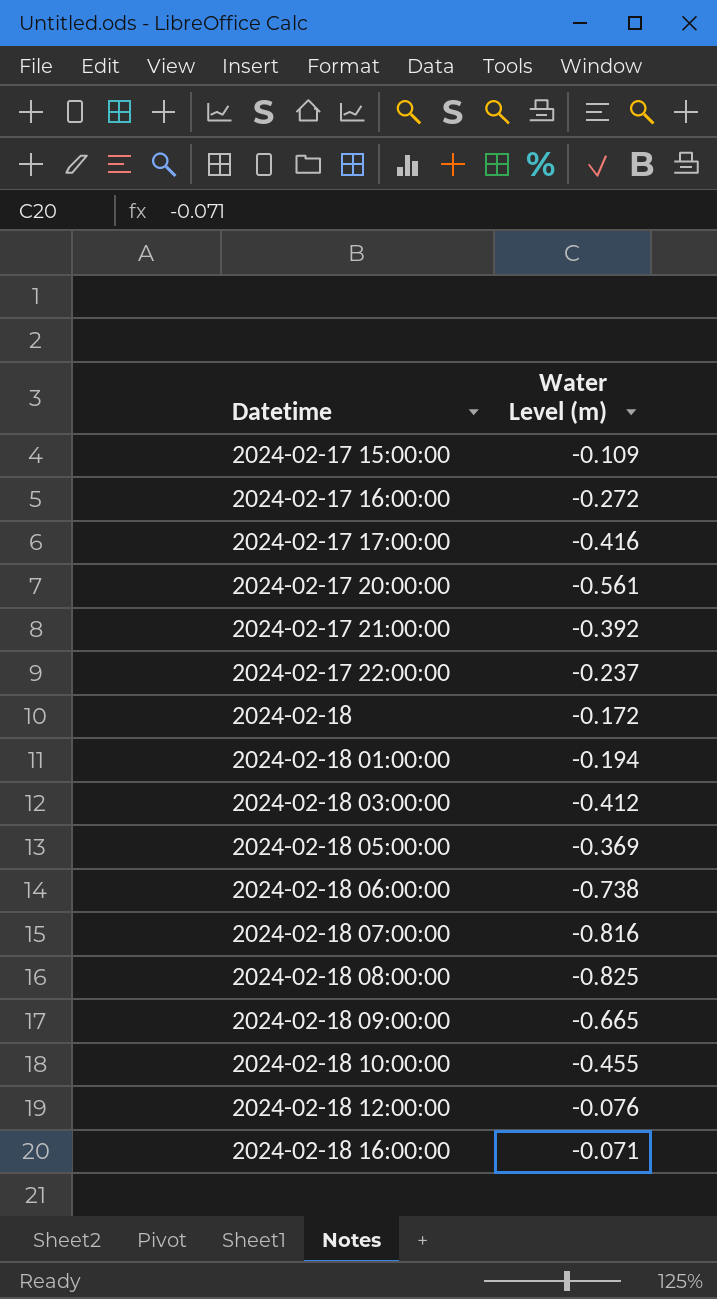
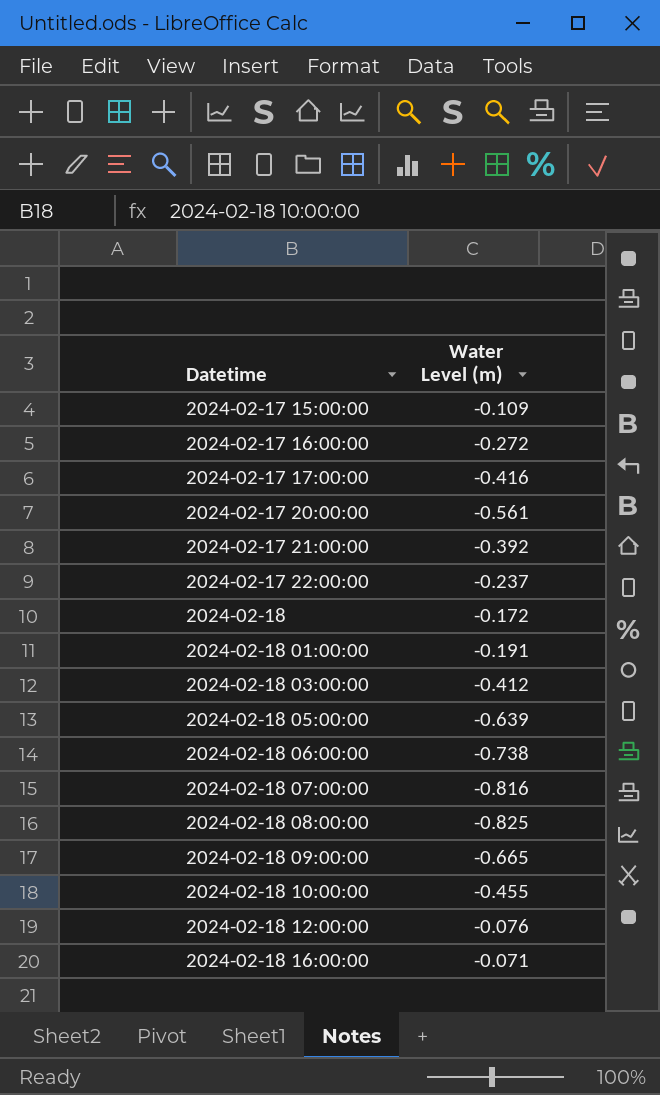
2024-02-18 01:00:00 | Water Level (m): -0.194 -> -0.191
2024-02-18 05:00:00 | Water Level (m): -0.369 -> -0.639

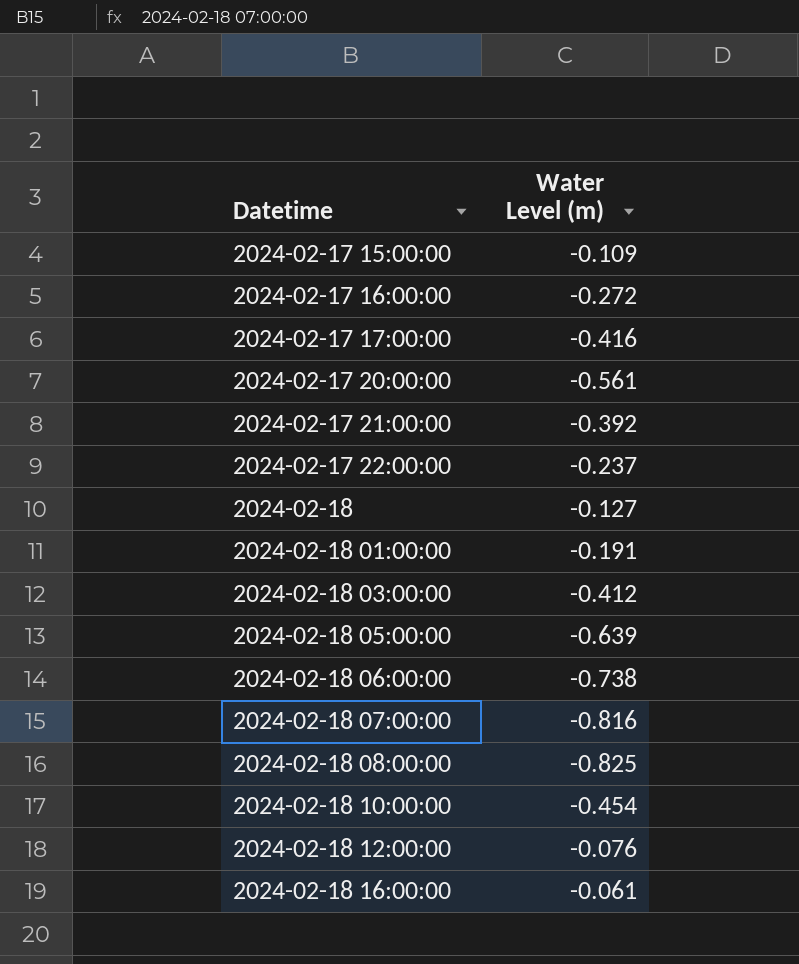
row 2024-02-18 09:00:00: -0.665 -> none
2024-02-18 | Water Level (m): -0.172 -> -0.127
2024-02-18 10:00:00 | Water Level (m): -0.455 -> -0.454
2024-02-18 16:00:00 | Water Level (m): -0.071 -> -0.061

